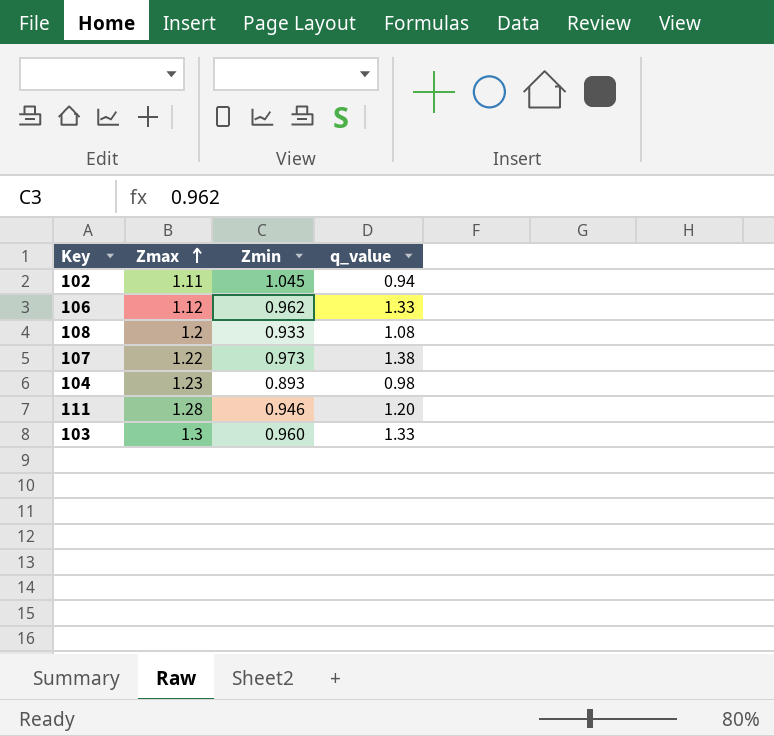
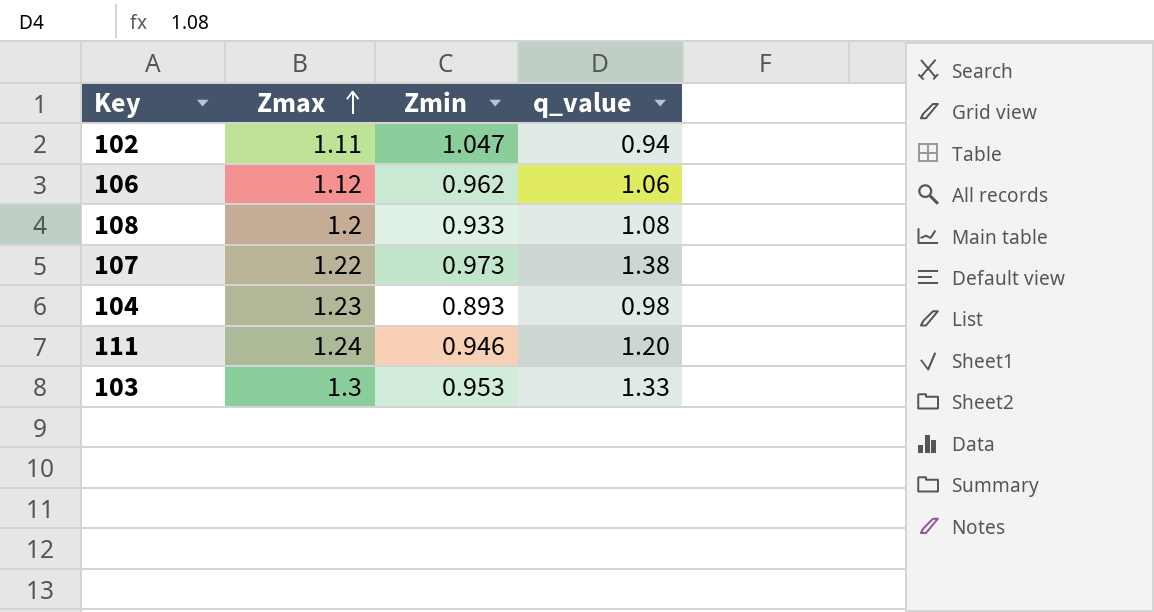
102 | Zmin: 1.045 -> 1.047
106 | q_value: 1.33 -> 1.06
111 | Zmax: 1.28 -> 1.24
103 | Zmin: 0.960 -> 0.953

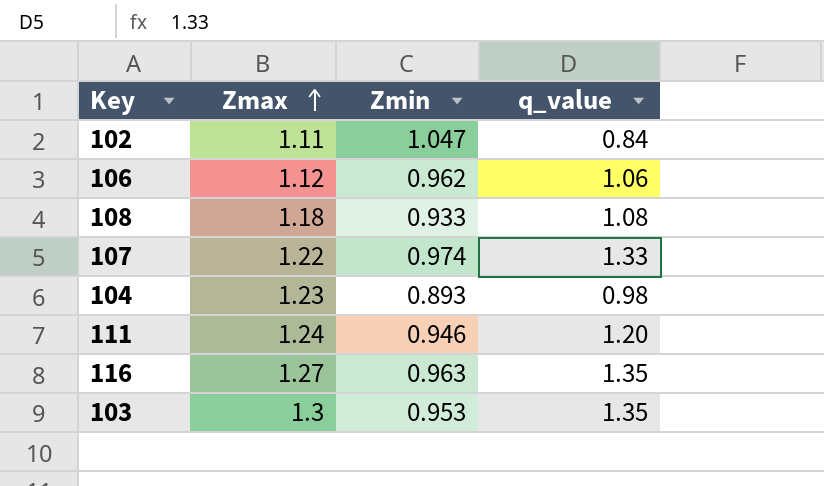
102 | q_value: 0.94 -> 0.84
108 | Zmax: 1.2 -> 1.18
107 | Zmin: 0.973 -> 0.974
107 | q_value: 1.38 -> 1.33
row 116: none -> 1.27 | 0.963 | 1.35
103 | q_value: 1.33 -> 1.35

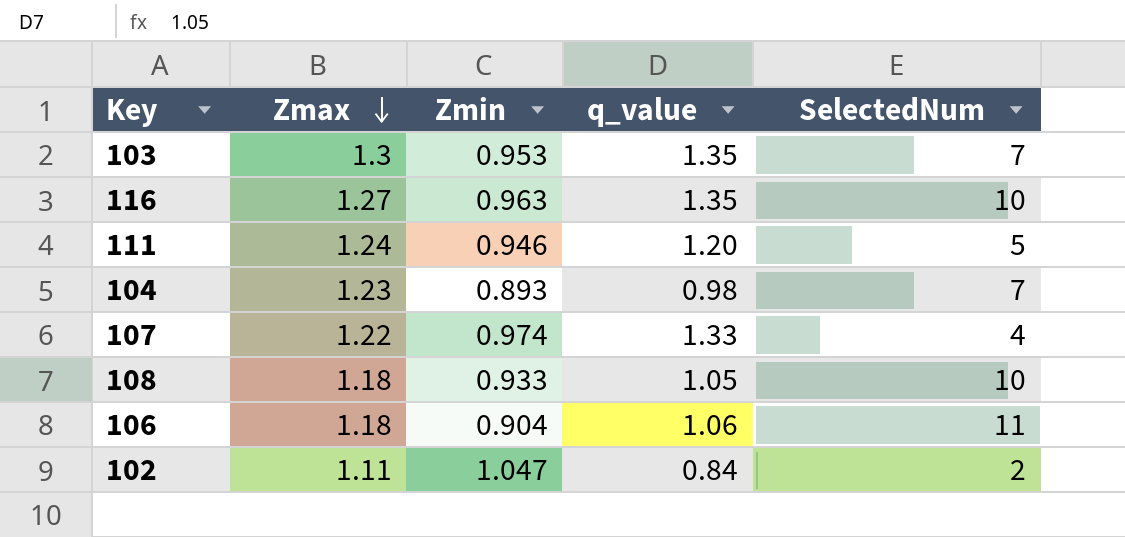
row order: Zmax ascending -> Zmax descending
column SelectedNum | position: none -> 5
108 | q_value: 1.08 -> 1.05
106 | Zmax: 1.12 -> 1.18
106 | Zmin: 0.962 -> 0.904

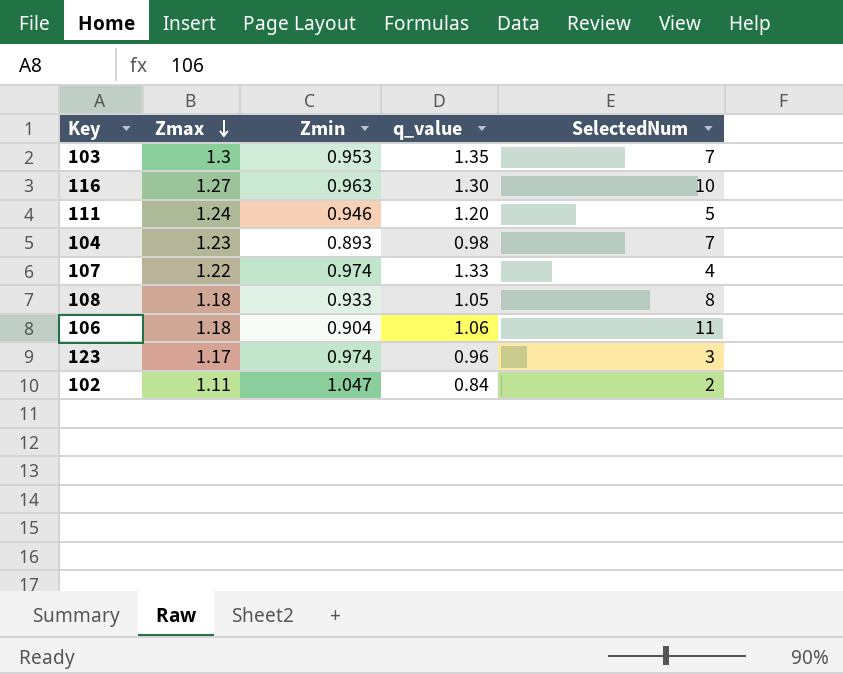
116 | q_value: 1.35 -> 1.30
108 | SelectedNum: 10 -> 8
row 123: none -> 1.17 | 0.974 | 0.96 | 3

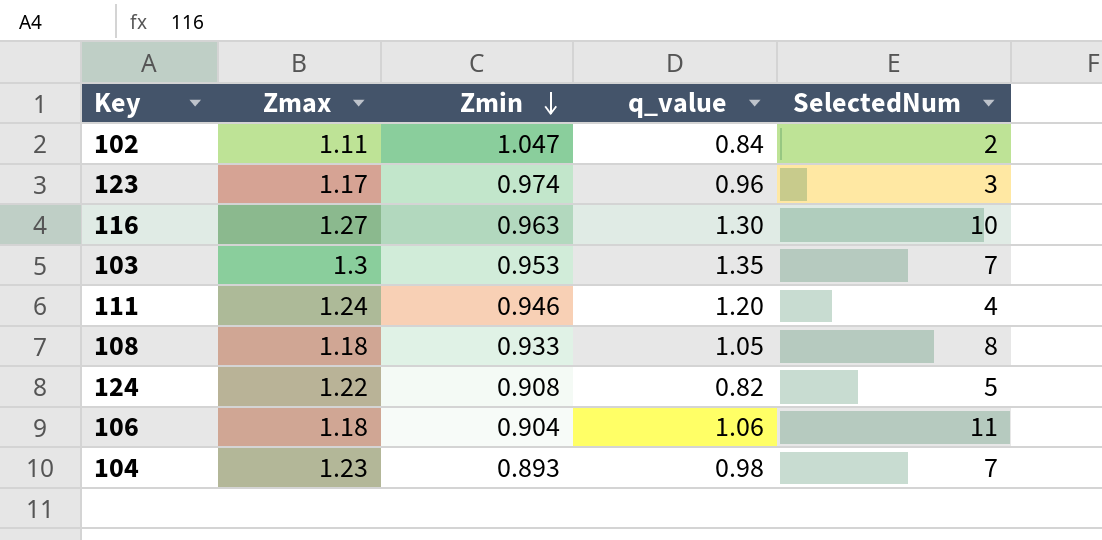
row order: Zmax descending -> Zmin descending
row 107: 1.22 | 0.974 | 1.33 | 4 -> none
111 | SelectedNum: 5 -> 4
row 124: none -> 1.22 | 0.908 | 0.82 | 5

